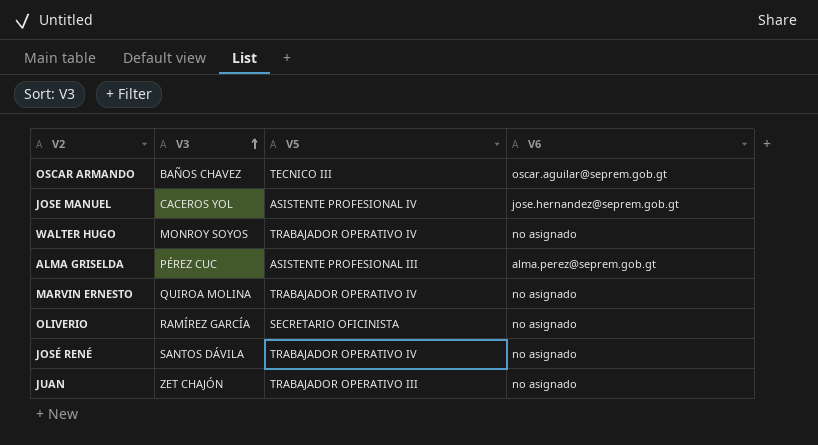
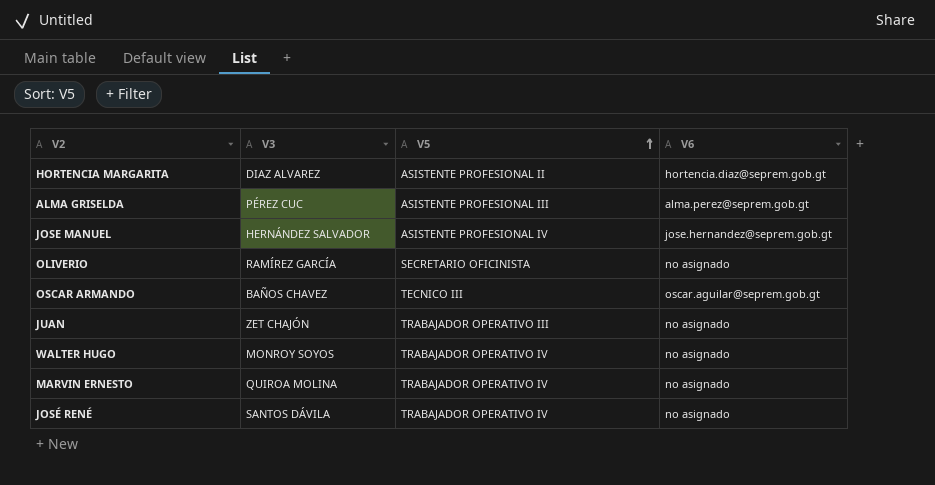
row order: V3 ascending -> V5 ascending
row HORTENCIA MARGARITA: none -> DIAZ ALVAREZ | ASISTENTE PROFESIONAL II | hortencia.diaz@seprem.gob.gt
JOSE MANUEL | V3: CACEROS YOL -> HERNÁNDEZ SALVADOR

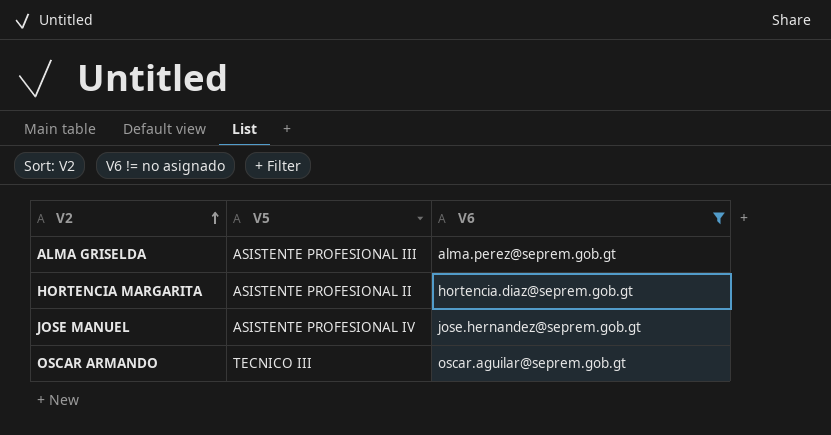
filter: none -> V6 != no asignado
row order: V5 ascending -> V2 ascending
column V3 | position: 2 -> none

